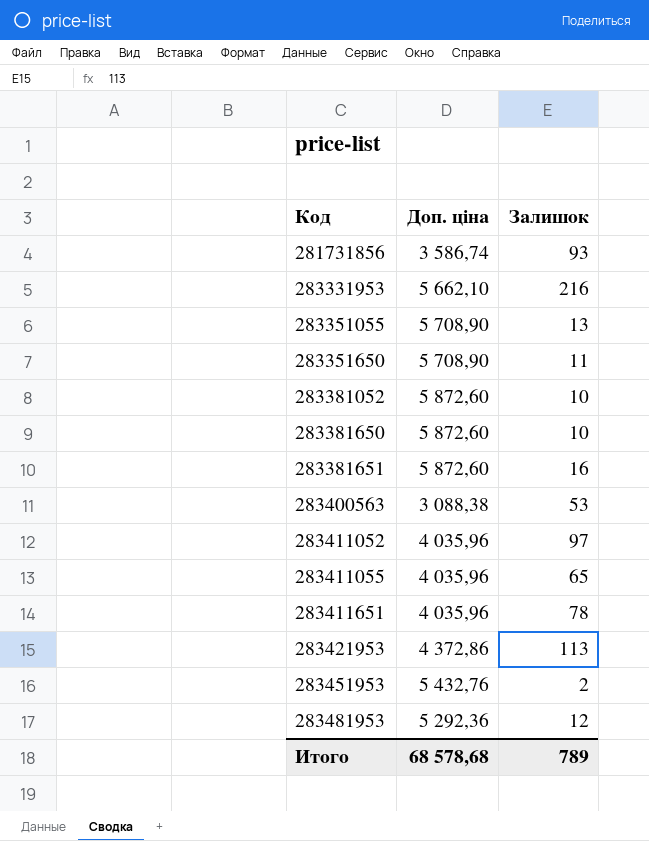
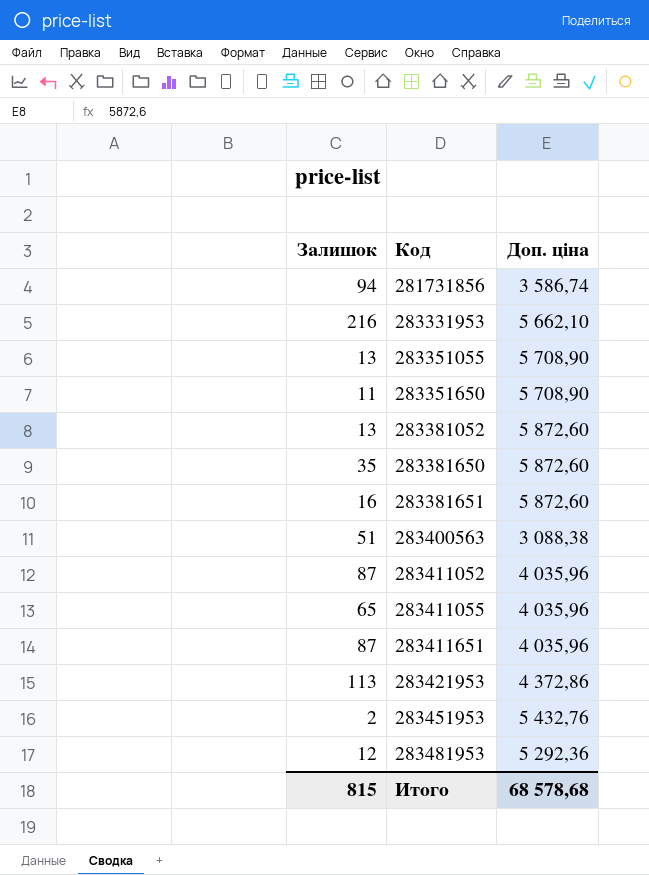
column Залишок | position: 3 -> 1
281731856 | Залишок: 93 -> 94
283381052 | Залишок: 10 -> 13
283381650 | Залишок: 10 -> 35
283400563 | Залишок: 53 -> 51
283411052 | Залишок: 97 -> 87
283411651 | Залишок: 78 -> 87
Итого | Залишок: 789 -> 815

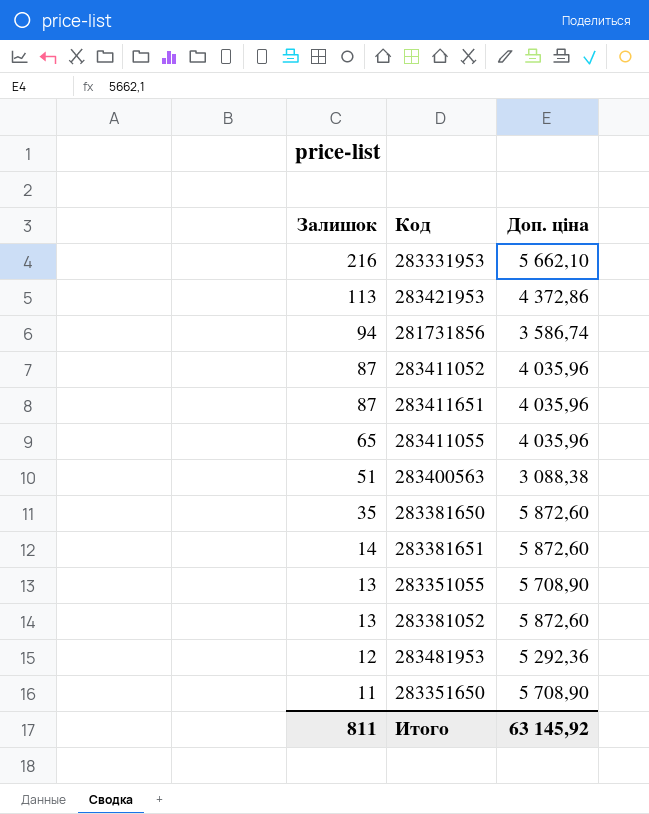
row order: Код ascending -> Залишок descending
row 283451953: 2 | 5 432,76 -> none
283381651 | Залишок: 16 -> 14
Итого | Залишок: 815 -> 811
Итого | Доп. ціна: 68 578,68 -> 63 145,92

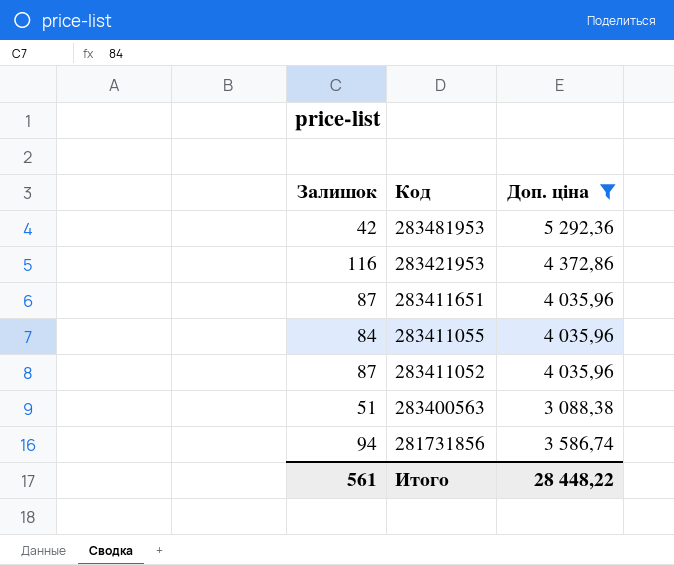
filter: none -> Доп. ціна <= 5 292,36
row order: Залишок descending -> Код descending
283481953 | Залишок: 12 -> 42
283421953 | Залишок: 113 -> 116
283411055 | Залишок: 65 -> 84
Итого | Залишок: 811 -> 561
Итого | Доп. ціна: 63 145,92 -> 28 448,22

